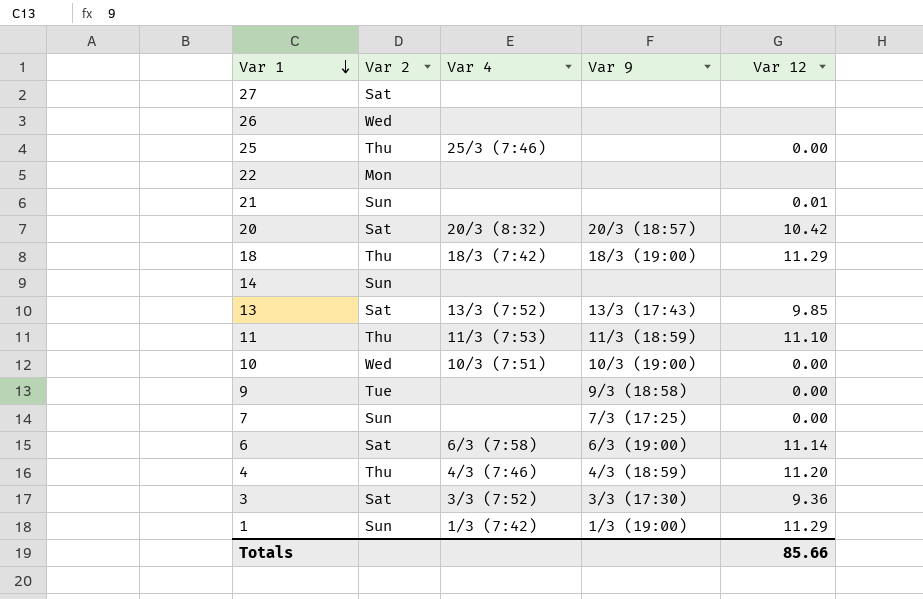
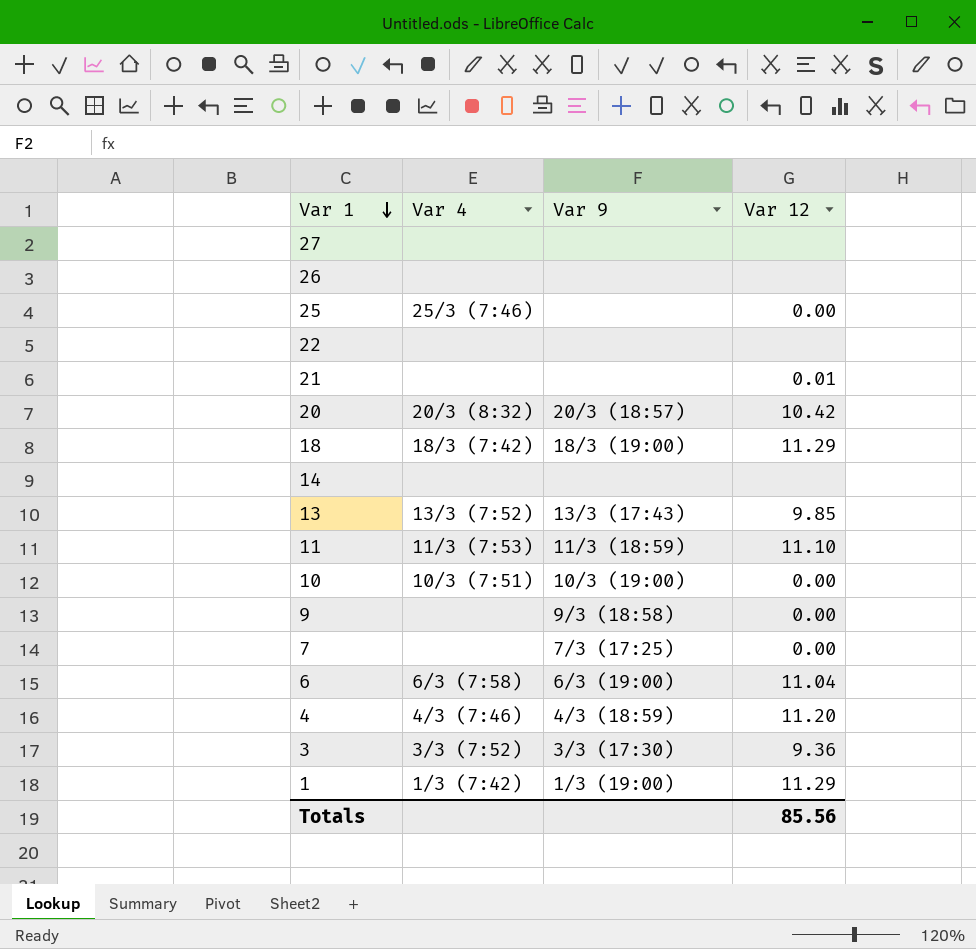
column Var 2 | position: 2 -> none
6 | Var 12: 11.14 -> 11.04
Totals | Var 12: 85.66 -> 85.56

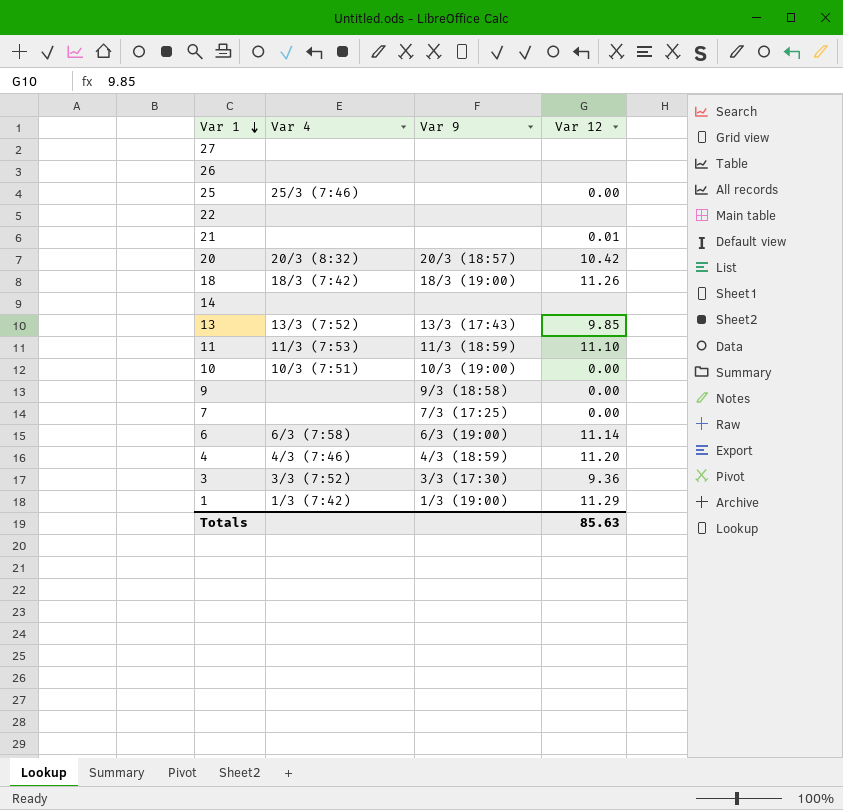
18 | Var 12: 11.29 -> 11.26
6 | Var 12: 11.04 -> 11.14
Totals | Var 12: 85.56 -> 85.63

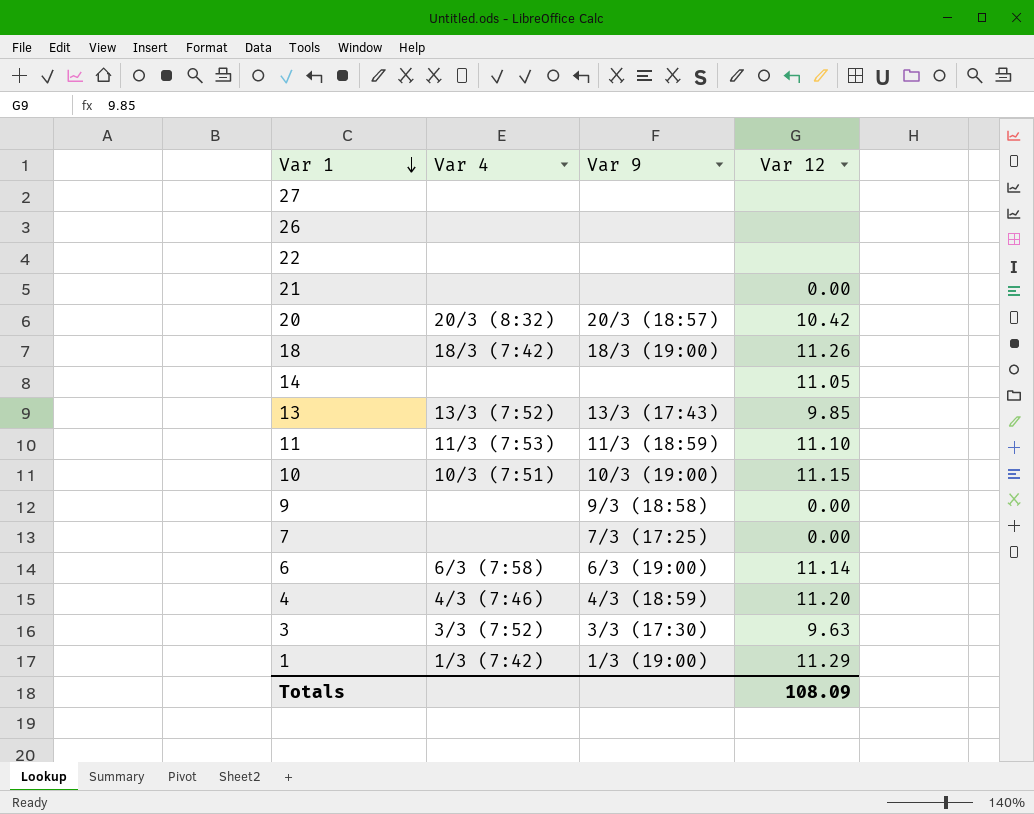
row 25: 25/3 (7:46) | none | 0.00 -> none
21 | Var 12: 0.01 -> 0.00
14 | Var 12: none -> 11.05
10 | Var 12: 0.00 -> 11.15
3 | Var 12: 9.36 -> 9.63
Totals | Var 12: 85.63 -> 108.09

